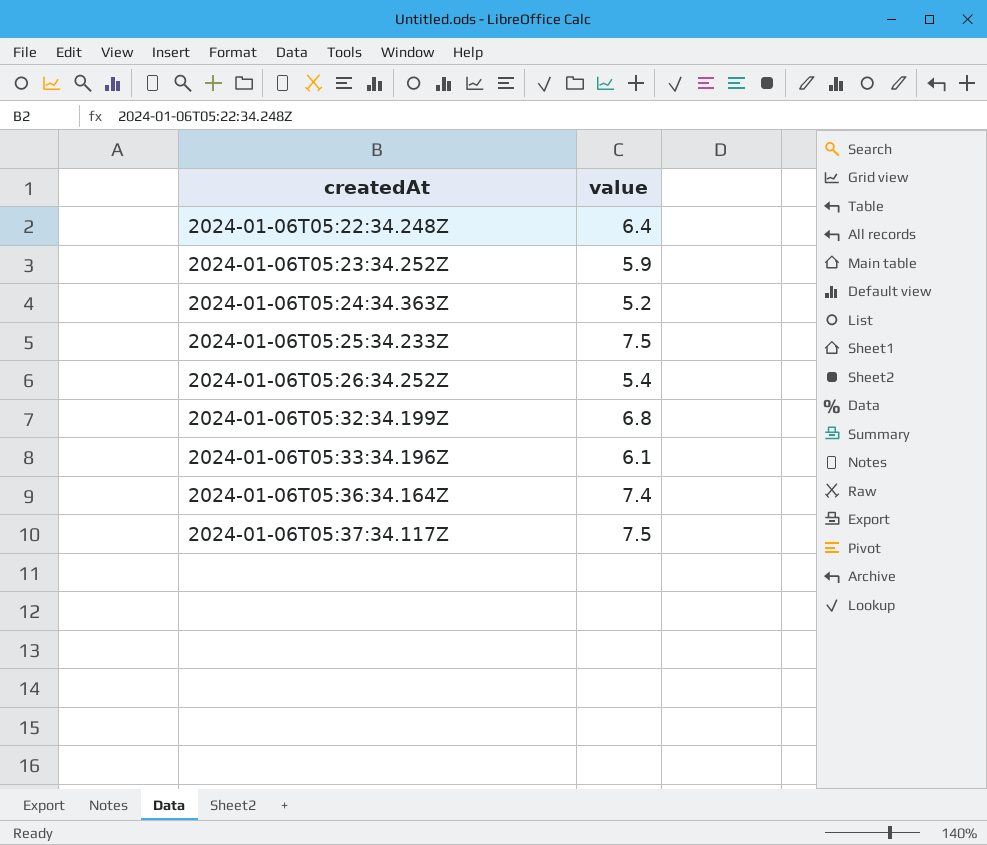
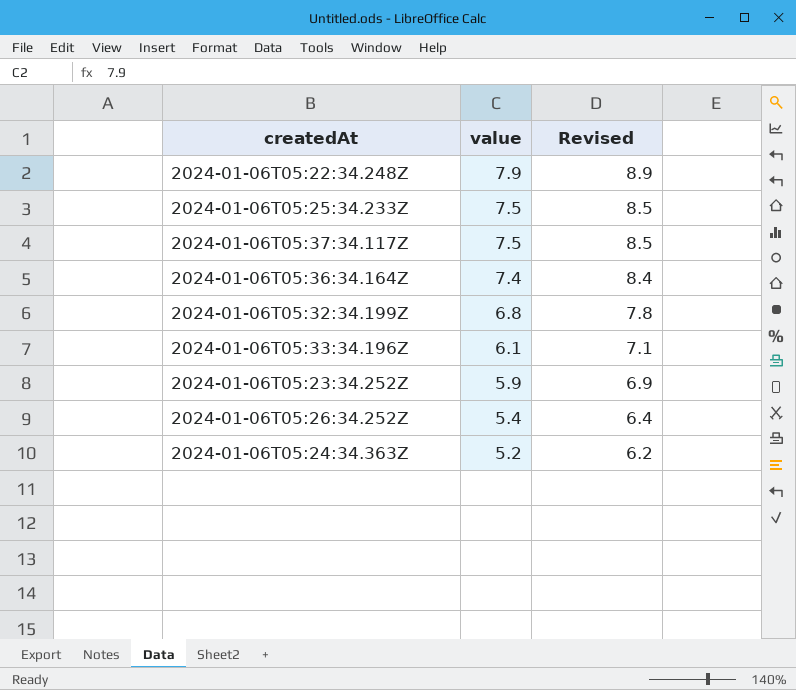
row order: createdAt ascending -> value descending
column Revised | formula: none -> [value] + 1
2024-01-06T05:22:34.248Z | value: 6.4 -> 7.9

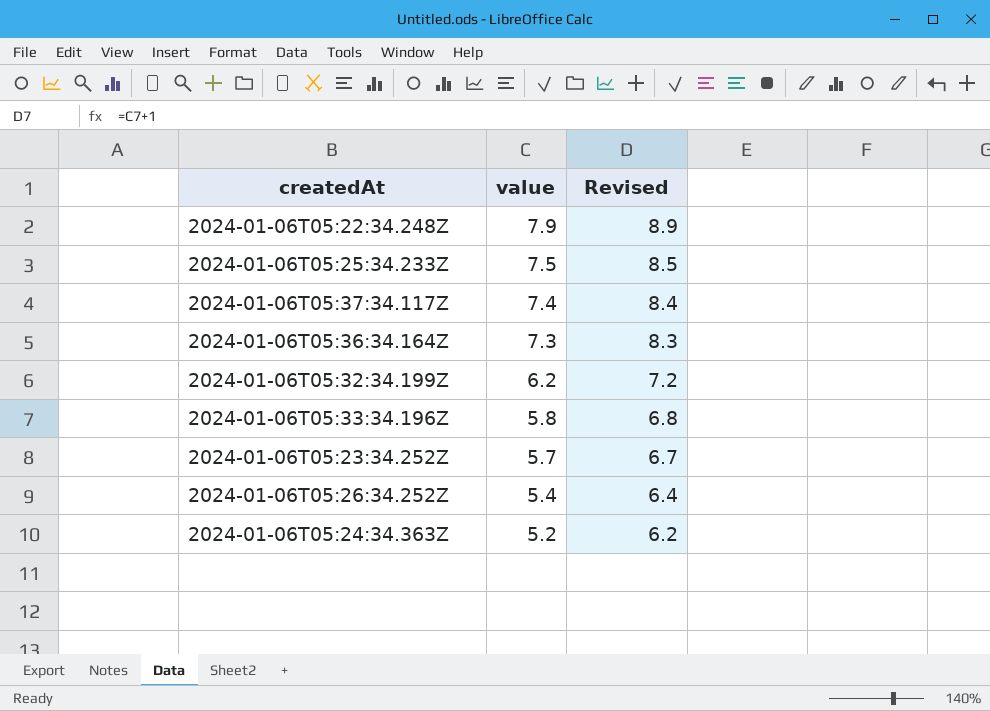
2024-01-06T05:37:34.117Z | value: 7.5 -> 7.4
2024-01-06T05:37:34.117Z | Revised: 8.5 -> 8.4
2024-01-06T05:36:34.164Z | value: 7.4 -> 7.3
2024-01-06T05:36:34.164Z | Revised: 8.4 -> 8.3
2024-01-06T05:32:34.199Z | value: 6.8 -> 6.2
2024-01-06T05:32:34.199Z | Revised: 7.8 -> 7.2
2024-01-06T05:33:34.196Z | value: 6.1 -> 5.8
2024-01-06T05:33:34.196Z | Revised: 7.1 -> 6.8
2024-01-06T05:23:34.252Z | value: 5.9 -> 5.7
2024-01-06T05:23:34.252Z | Revised: 6.9 -> 6.7

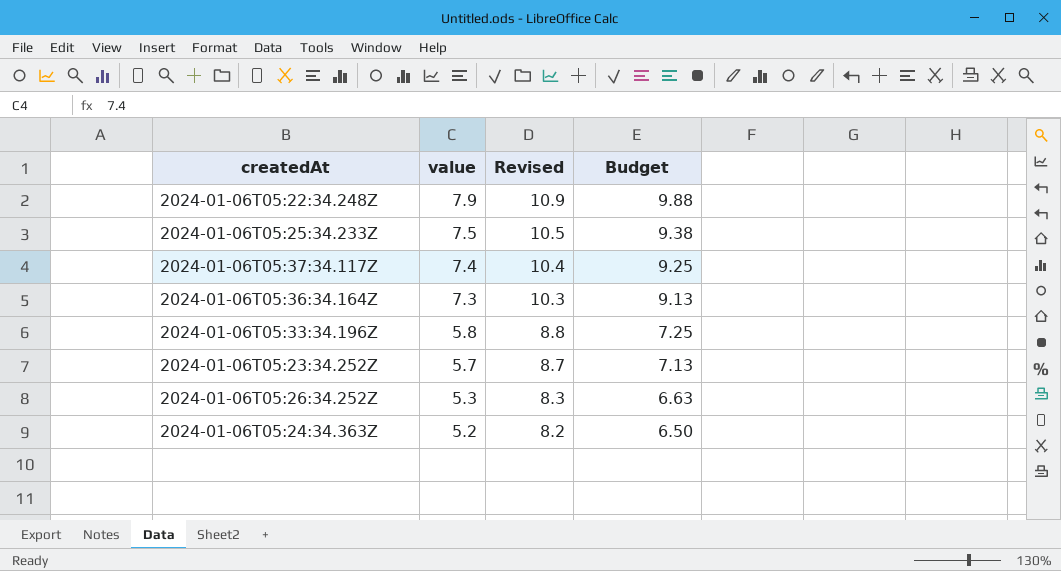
column Revised | formula: [value] + 1 -> [value] + 3
column Budget | formula: none -> [value] * 1.25
row 2024-01-06T05:32:34.199Z: 6.2 | 7.2 -> none
2024-01-06T05:26:34.252Z | value: 5.4 -> 5.3

